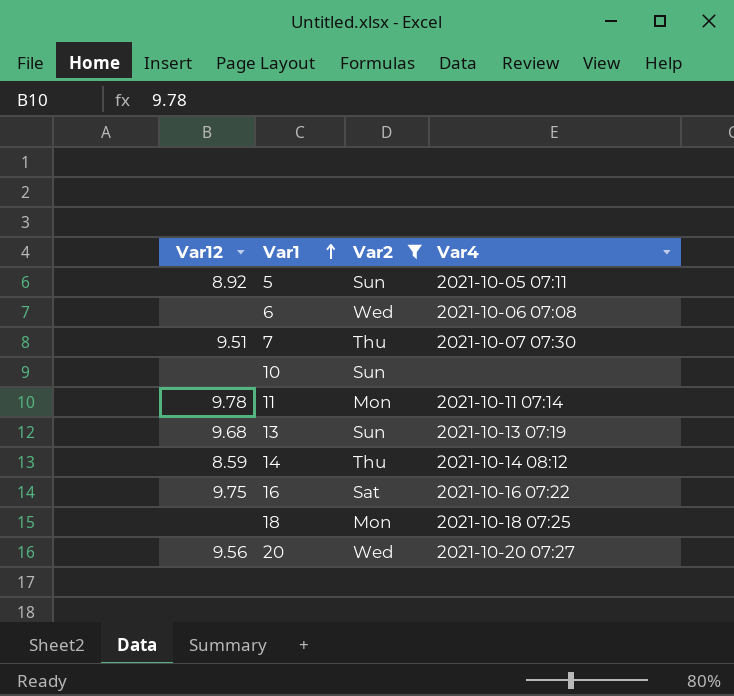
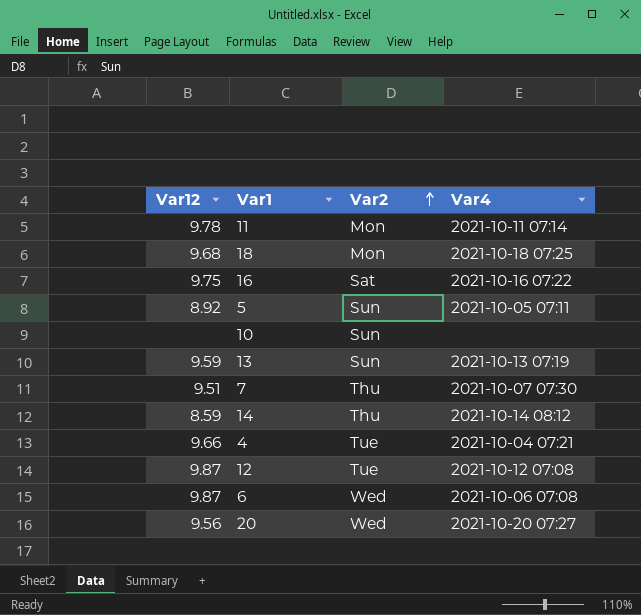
filter: Var2 != Tue -> none
row order: Var1 ascending -> Var2 ascending
18 | Var12: none -> 9.68
13 | Var12: 9.68 -> 9.59
6 | Var12: none -> 9.87

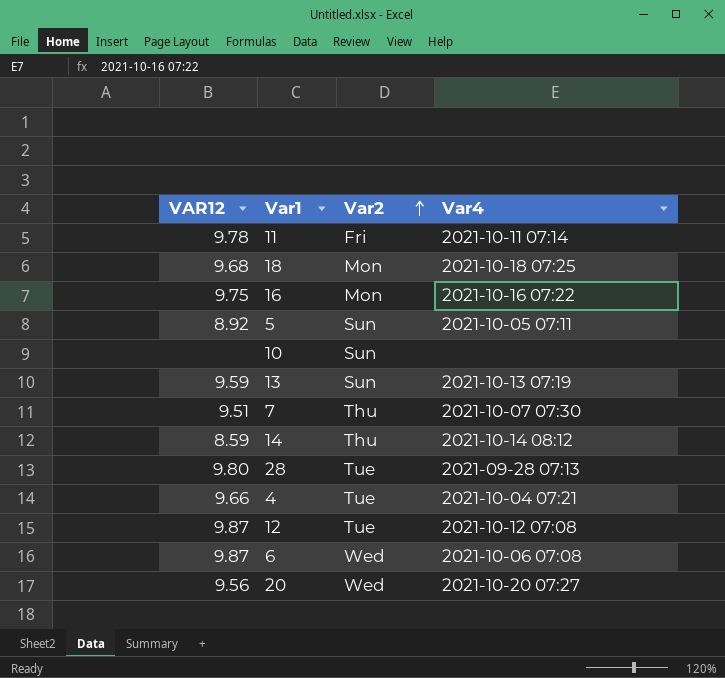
column name: Var12 -> VAR12
11 | Var2: Mon -> Fri
16 | Var2: Sat -> Mon
row 28: none -> 9.80 | Tue | 2021-09-28 07:13

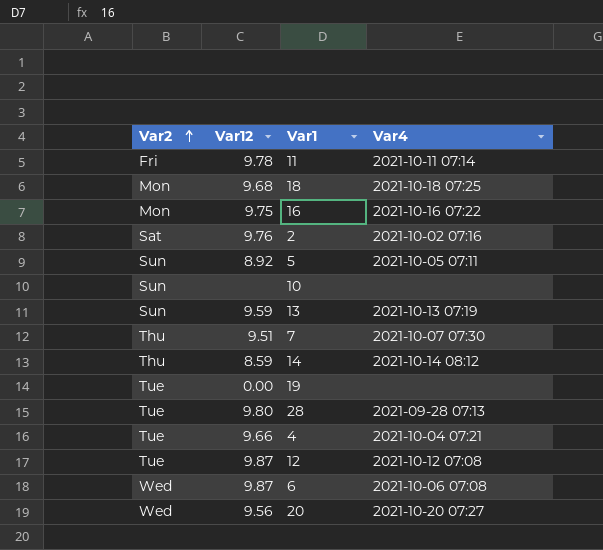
column Var2 | position: 3 -> 1
column name: VAR12 -> Var12
row 2: none -> Sat | 9.76 | 2021-10-02 07:16
row 19: none -> Tue | 0.00 | none

